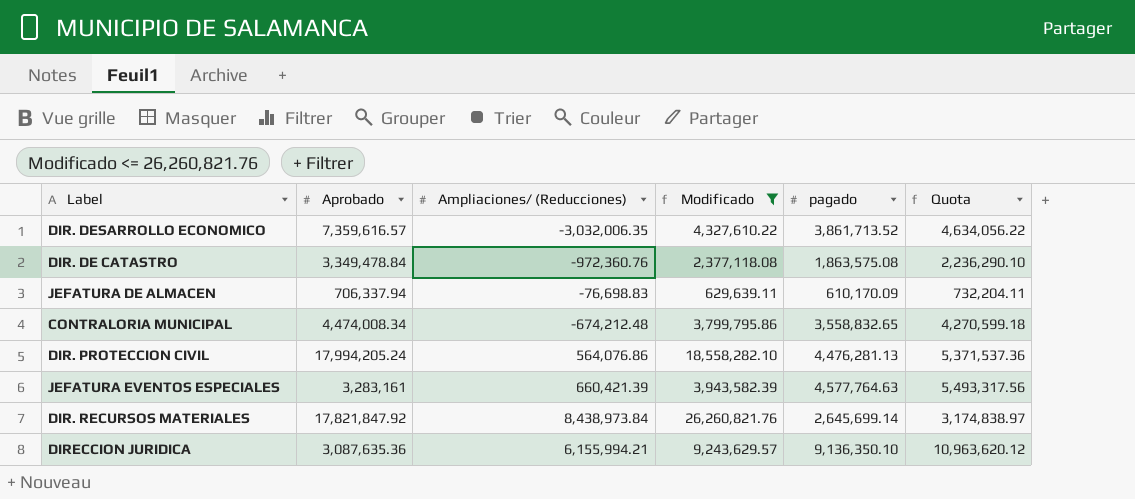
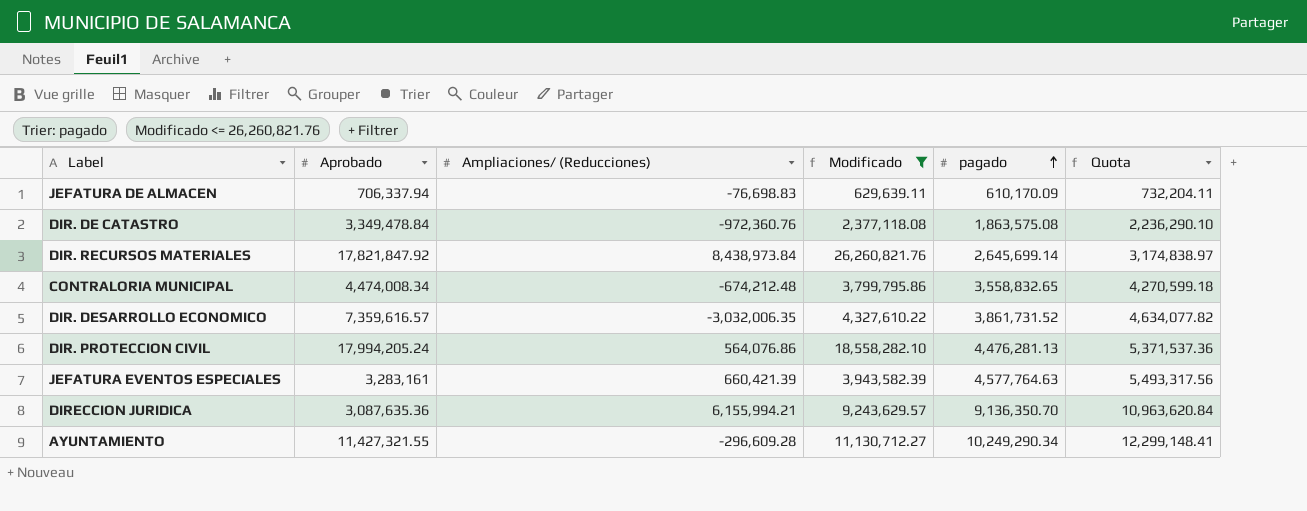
row order: none -> pagado ascending
DIR. DESARROLLO ECONOMICO | pagado: 3,861,713.52 -> 3,861,731.52
DIR. DESARROLLO ECONOMICO | Quota: 4,634,056.22 -> 4,634,077.82
DIRECCION JURIDICA | pagado: 9,136,350.10 -> 9,136,350.70
DIRECCION JURIDICA | Quota: 10,963,620.12 -> 10,963,620.84
row AYUNTAMIENTO: none -> 11,427,321.55 | -296,609.28 | 11,130,712.27 | 10,249,290.34 | 12,299,148.41

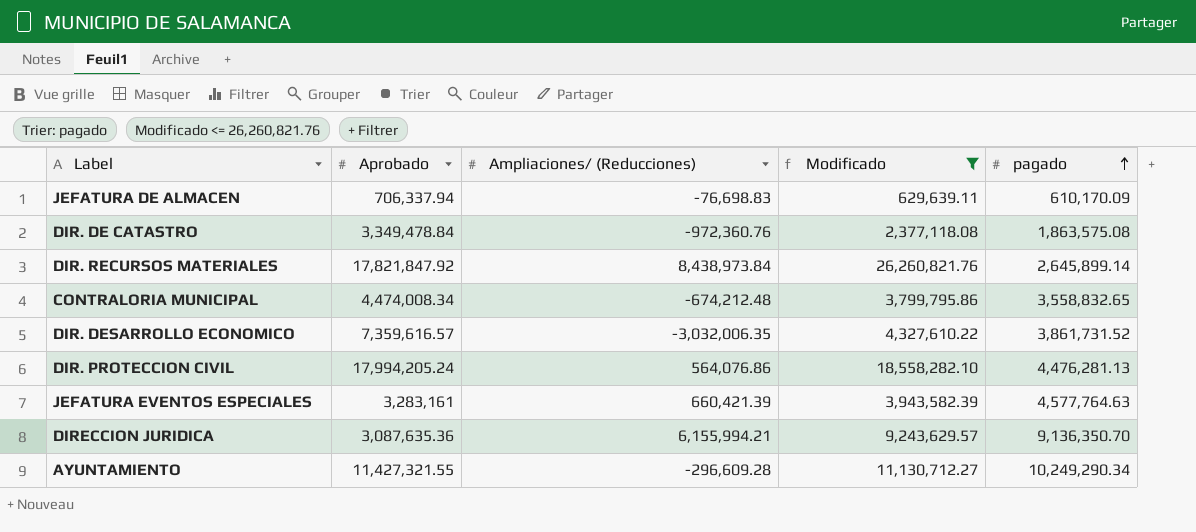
column Quota | formula: [pagado] * 1.2 -> none
DIR. RECURSOS MATERIALES | pagado: 2,645,699.14 -> 2,645,899.14

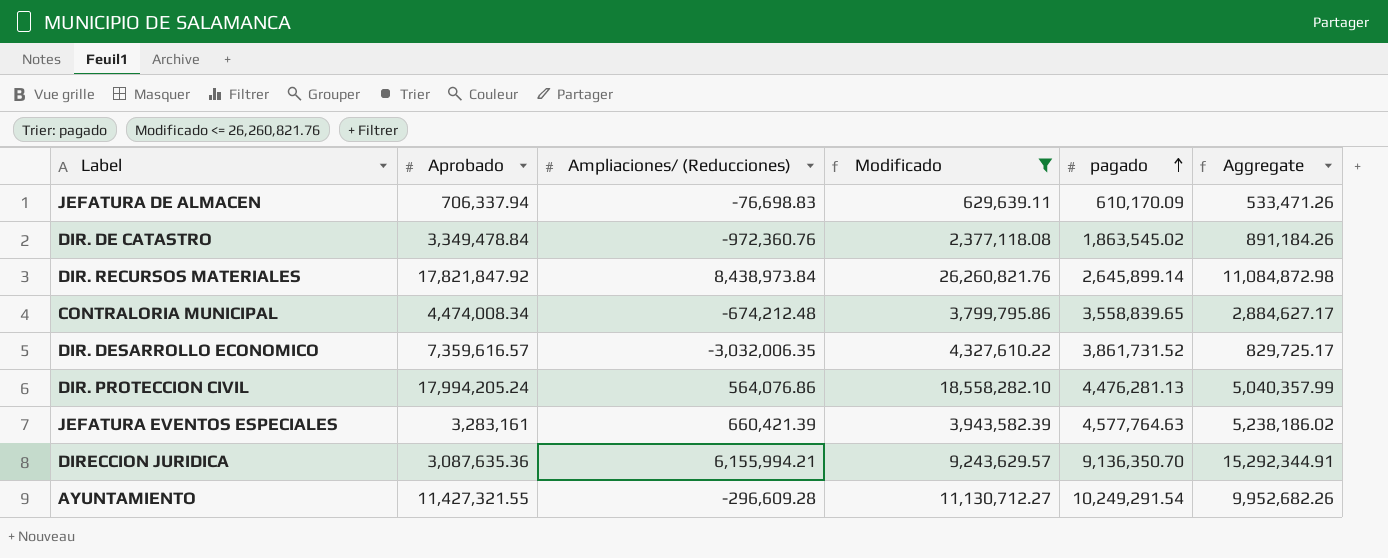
column Aggregate | formula: none -> [Ampliaciones/ (Reducciones)] + [pagado]
DIR. DE CATASTRO | pagado: 1,863,575.08 -> 1,863,545.02
CONTRALORIA MUNICIPAL | pagado: 3,558,832.65 -> 3,558,839.65
AYUNTAMIENTO | pagado: 10,249,290.34 -> 10,249,291.54

